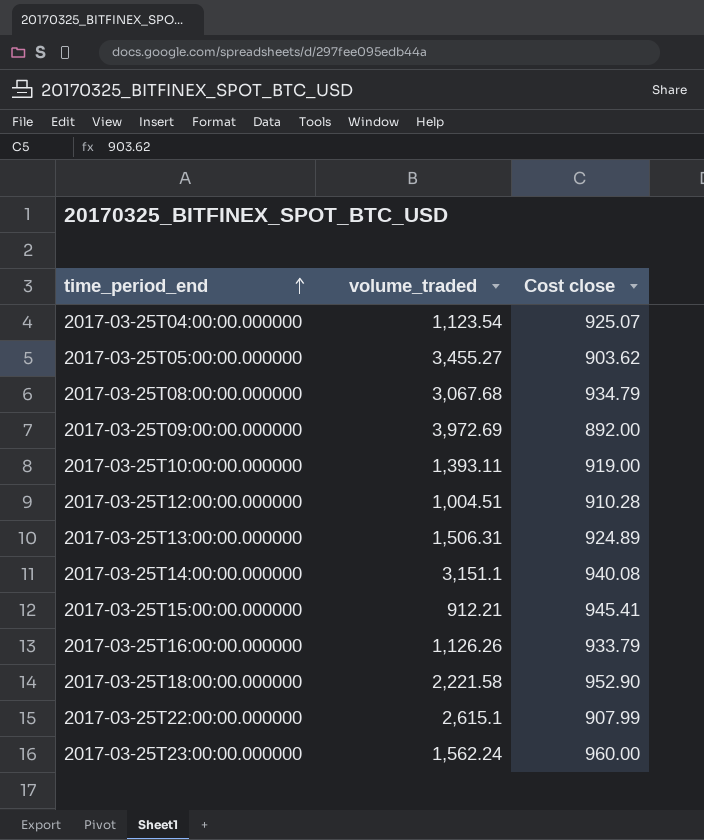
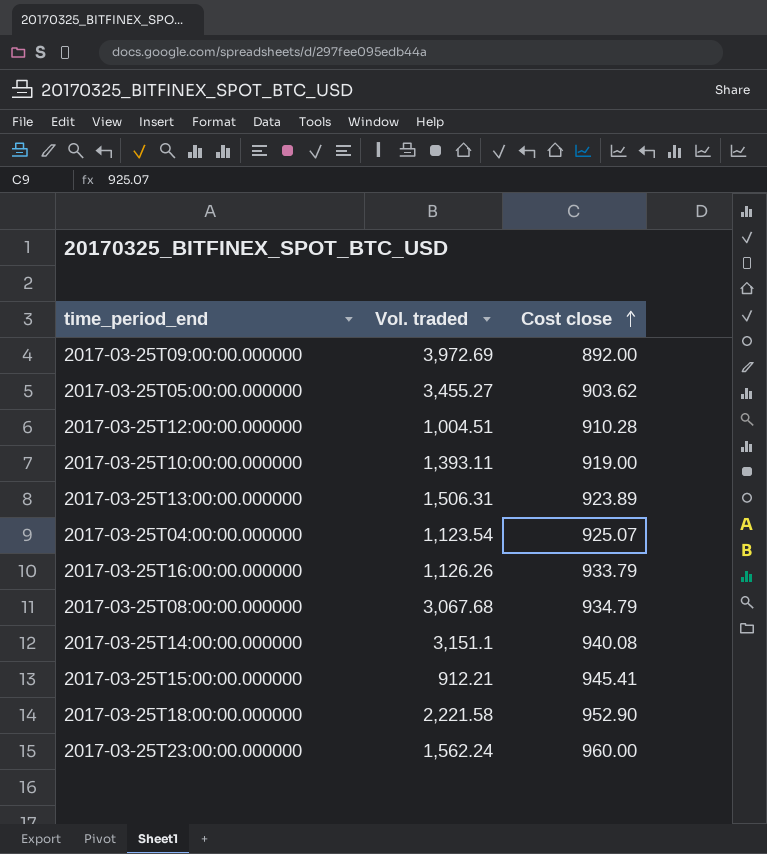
row order: time_period_end ascending -> Cost close ascending
column name: volume_traded -> Vol. traded
row 2017-03-25T22:00:00.000000: 2,615.1 | 907.99 -> none
2017-03-25T13:00:00.000000 | Cost close: 924.89 -> 923.89

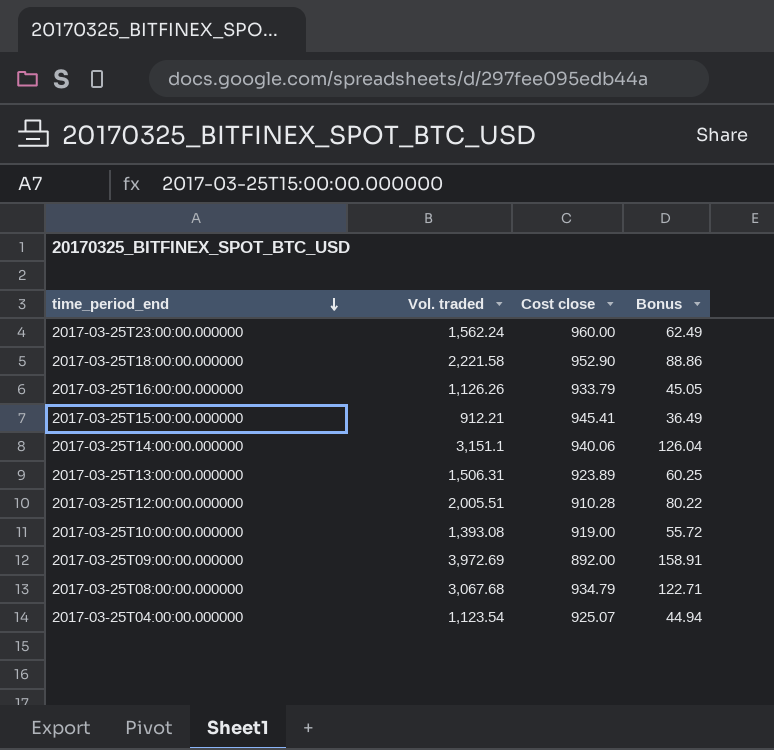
row order: Cost close ascending -> time_period_end descending
column Bonus | formula: none -> [Vol. traded] * 0.04
row 2017-03-25T05:00:00.000000: 3,455.27 | 903.62 -> none
2017-03-25T14:00:00.000000 | Cost close: 940.08 -> 940.06
2017-03-25T12:00:00.000000 | Vol. traded: 1,004.51 -> 2,005.51
2017-03-25T10:00:00.000000 | Vol. traded: 1,393.11 -> 1,393.08

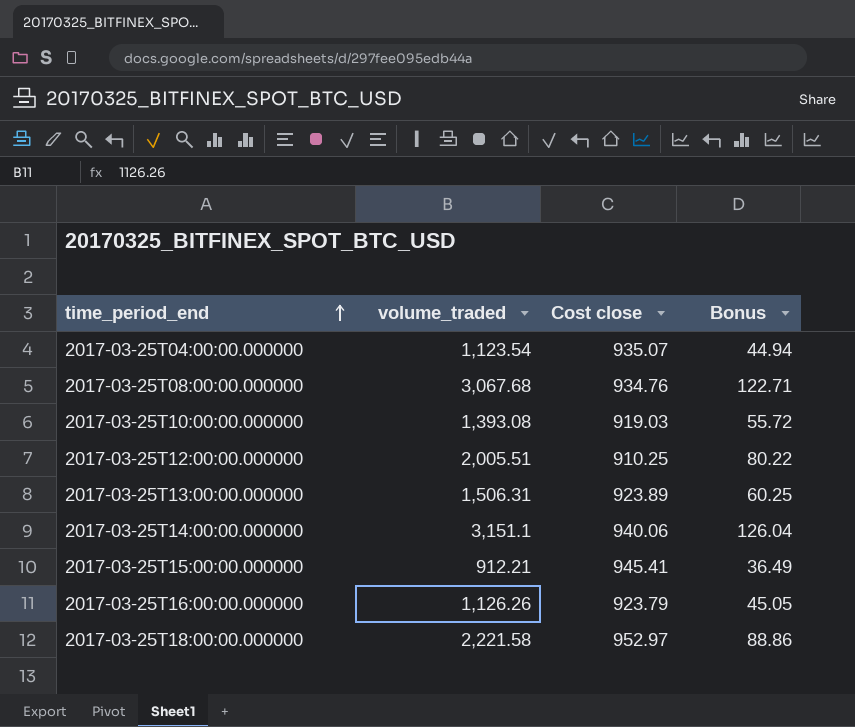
row order: time_period_end descending -> time_period_end ascending
column name: Vol. traded -> volume_traded
row 2017-03-25T23:00:00.000000: 1,562.24 | 960.00 | 62.49 -> none
row 2017-03-25T09:00:00.000000: 3,972.69 | 892.00 | 158.91 -> none
2017-03-25T04:00:00.000000 | Cost close: 925.07 -> 935.07
2017-03-25T08:00:00.000000 | Cost close: 934.79 -> 934.76
2017-03-25T10:00:00.000000 | Cost close: 919.00 -> 919.03
2017-03-25T12:00:00.000000 | Cost close: 910.28 -> 910.25
2017-03-25T16:00:00.000000 | Cost close: 933.79 -> 923.79
2017-03-25T18:00:00.000000 | Cost close: 952.90 -> 952.97

